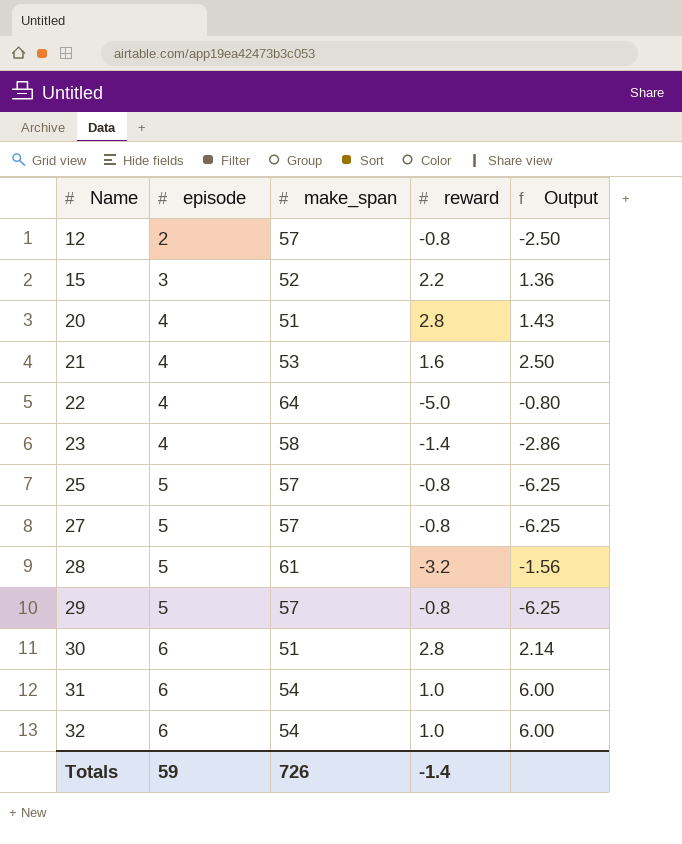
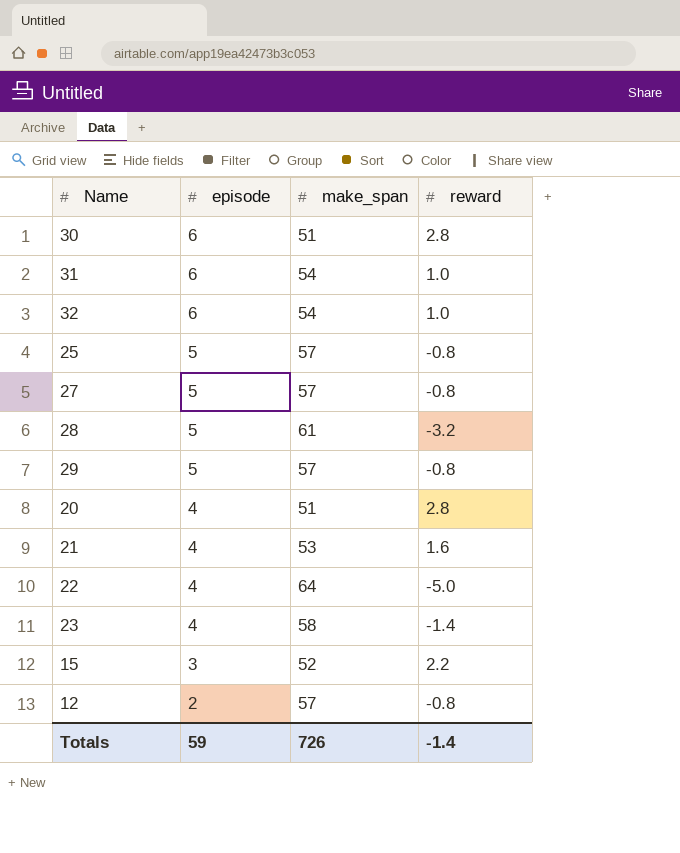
row order: Name ascending -> episode descending
column Output | formula: [episode] / [reward] -> none

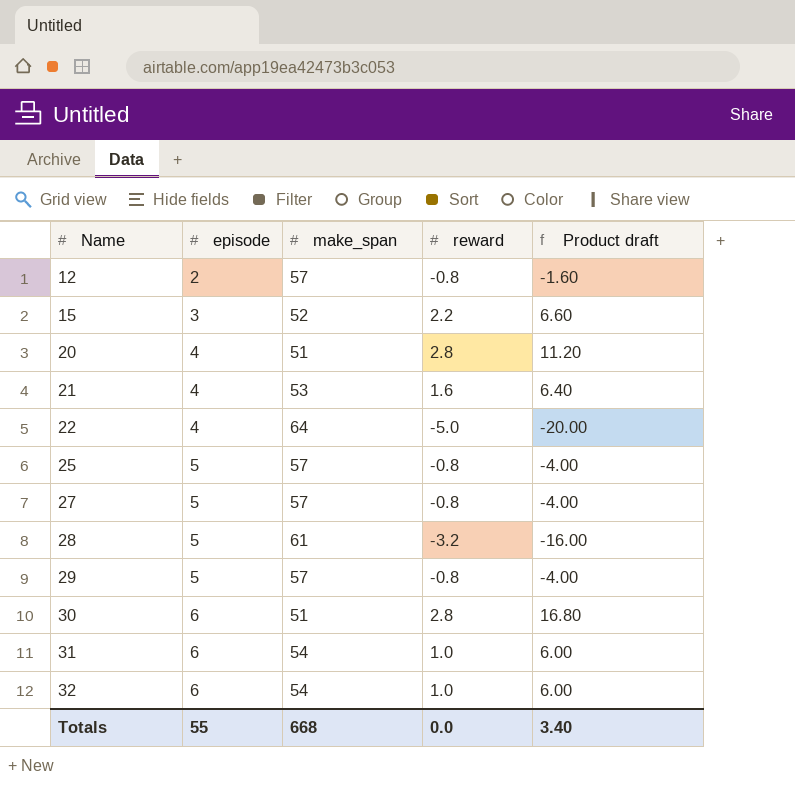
row order: episode descending -> Name ascending
column Product draft | formula: none -> [episode] * [reward]
row 23: 4 | 58 | -1.4 -> none
Totals | episode: 59 -> 55
Totals | make_span: 726 -> 668
Totals | reward: -1.4 -> 0.0

